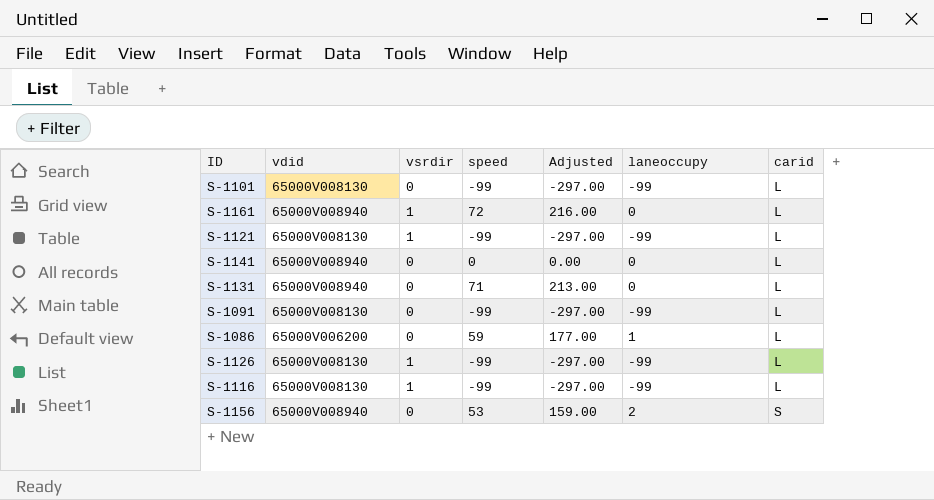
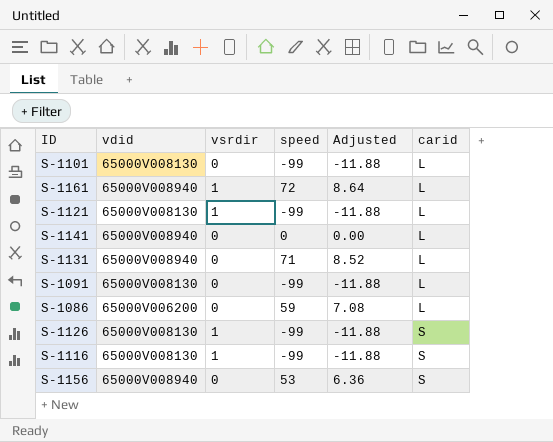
column laneoccupy | position: 6 -> none
column Adjusted | formula: [speed] * 3 -> [speed] * 0.12
S-1126 | carid: L -> S
S-1116 | carid: L -> S

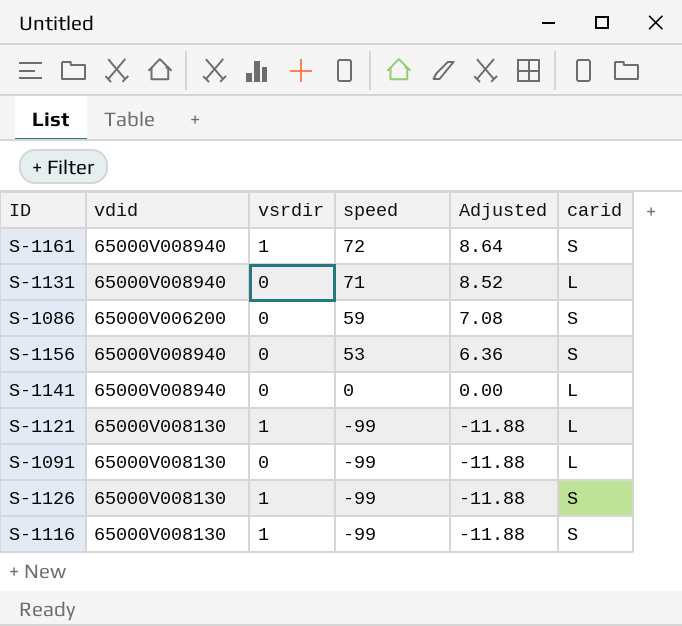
row order: carid ascending -> speed descending
row S-1101: 65000V008130 | 0 | -99 | -11.88 | L -> none
S-1161 | carid: L -> S
S-1086 | carid: L -> S

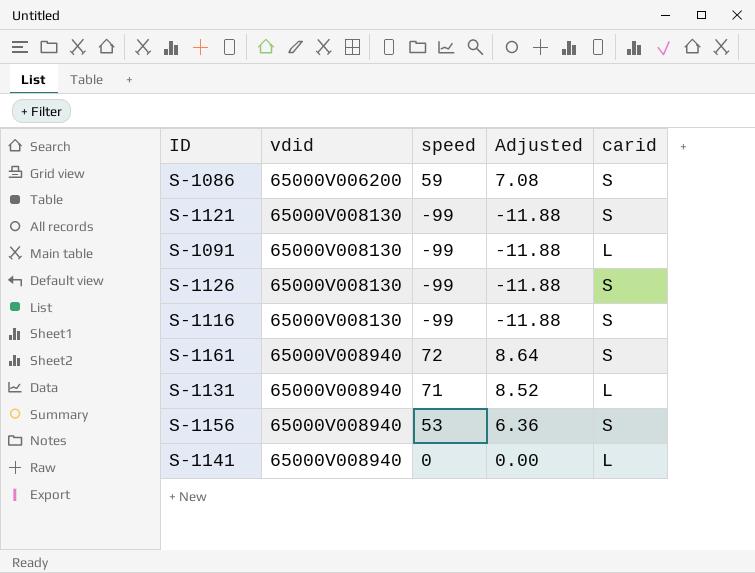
row order: speed descending -> vdid ascending
column vsrdir | position: 3 -> none
S-1121 | carid: L -> S

